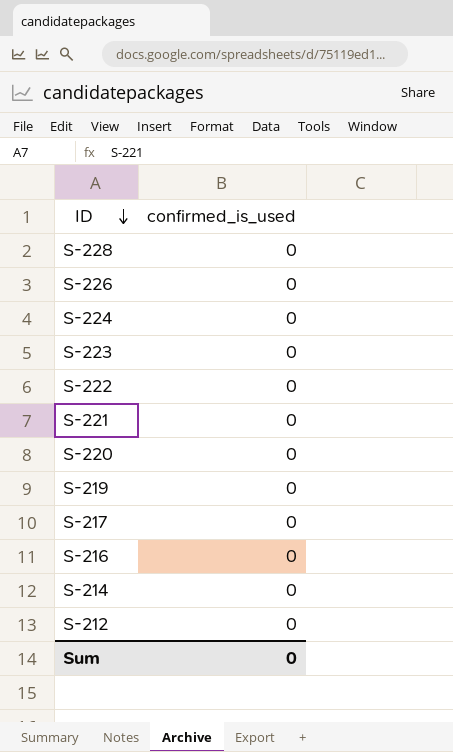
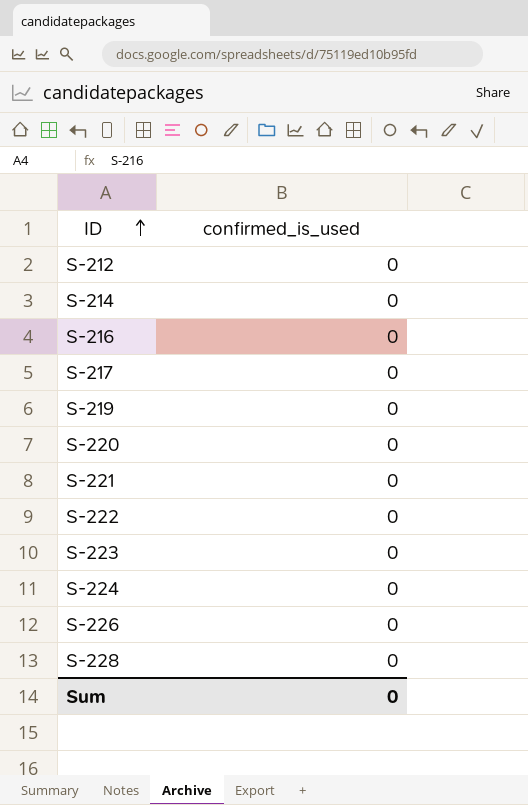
row order: ID descending -> ID ascending

